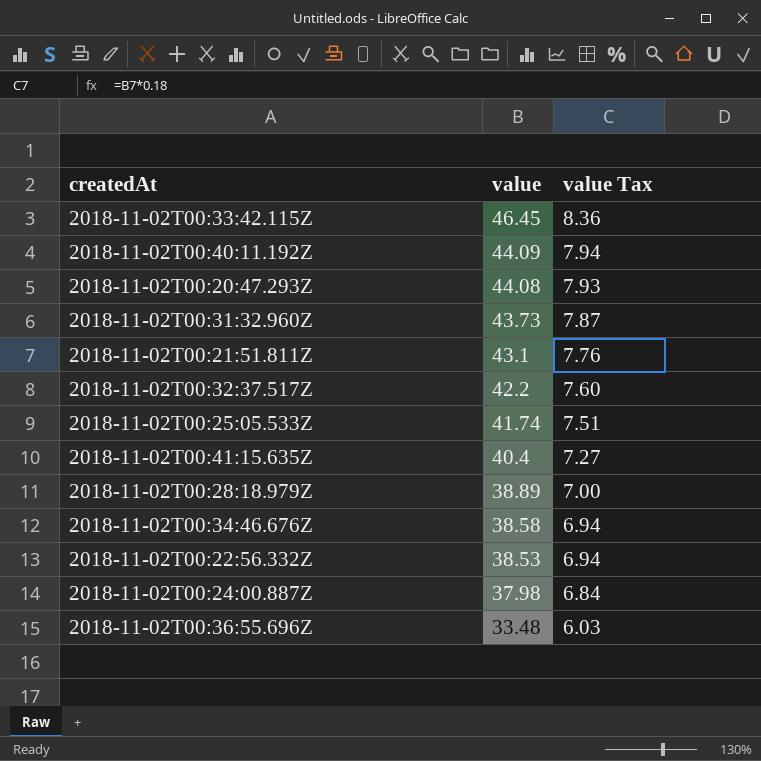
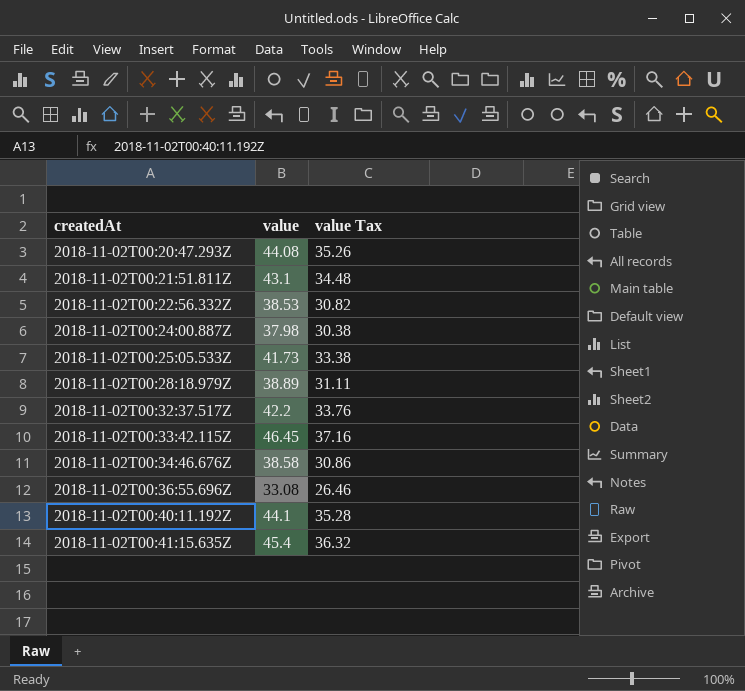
row order: value descending -> createdAt ascending
column value Tax | formula: [value] * 0.18 -> [value] * 0.8
row 2018-11-02T00:31:32.960Z: 43.73 | 7.87 -> none
2018-11-02T00:25:05.533Z | value: 41.74 -> 41.73
2018-11-02T00:36:55.696Z | value: 33.48 -> 33.08
2018-11-02T00:40:11.192Z | value: 44.09 -> 44.1
2018-11-02T00:41:15.635Z | value: 40.4 -> 45.4

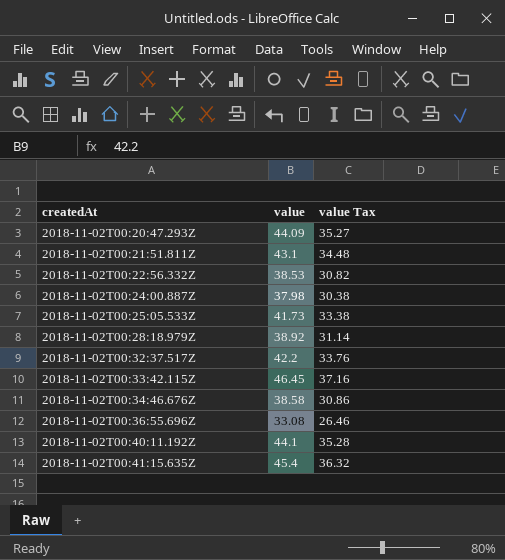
2018-11-02T00:20:47.293Z | value: 44.08 -> 44.09
2018-11-02T00:20:47.293Z | value Tax: 35.26 -> 35.27
2018-11-02T00:28:18.979Z | value: 38.89 -> 38.92
2018-11-02T00:28:18.979Z | value Tax: 31.11 -> 31.14

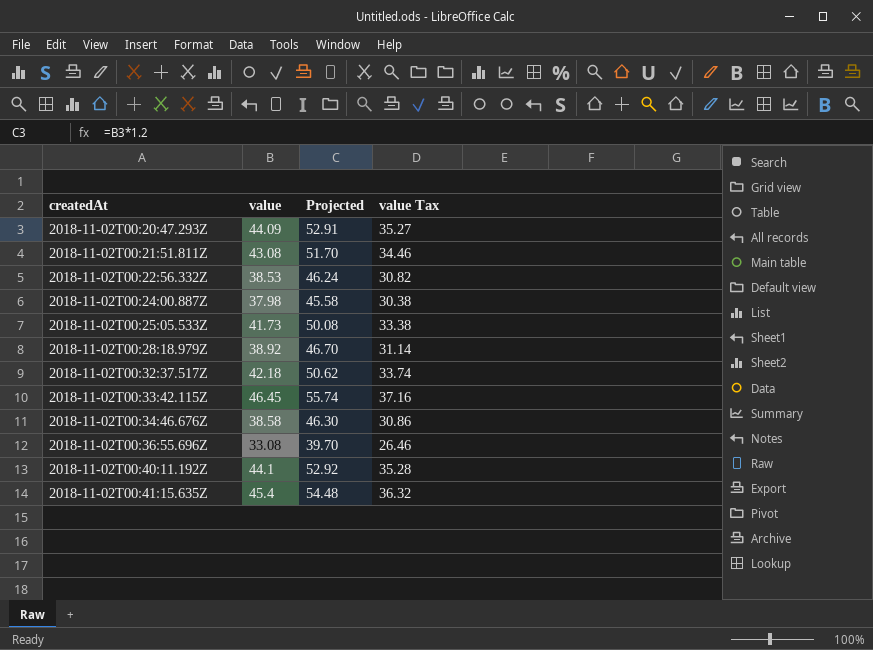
column Projected | formula: none -> [value] * 1.2
2018-11-02T00:21:51.811Z | value: 43.1 -> 43.08
2018-11-02T00:21:51.811Z | value Tax: 34.48 -> 34.46
2018-11-02T00:32:37.517Z | value: 42.2 -> 42.18
2018-11-02T00:32:37.517Z | value Tax: 33.76 -> 33.74

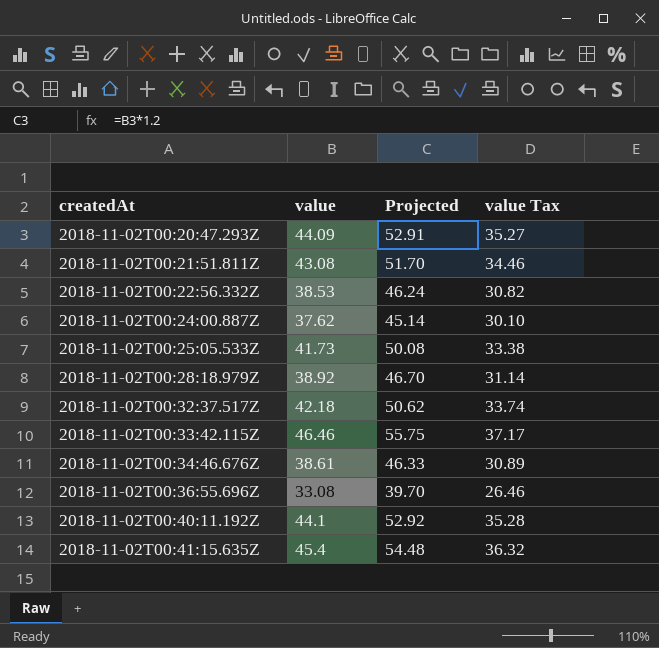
2018-11-02T00:24:00.887Z | value: 37.98 -> 37.62
2018-11-02T00:24:00.887Z | Projected: 45.58 -> 45.14
2018-11-02T00:24:00.887Z | value Tax: 30.38 -> 30.10
2018-11-02T00:33:42.115Z | value: 46.45 -> 46.46
2018-11-02T00:33:42.115Z | Projected: 55.74 -> 55.75
2018-11-02T00:33:42.115Z | value Tax: 37.16 -> 37.17
2018-11-02T00:34:46.676Z | value: 38.58 -> 38.61
2018-11-02T00:34:46.676Z | Projected: 46.30 -> 46.33
2018-11-02T00:34:46.676Z | value Tax: 30.86 -> 30.89

